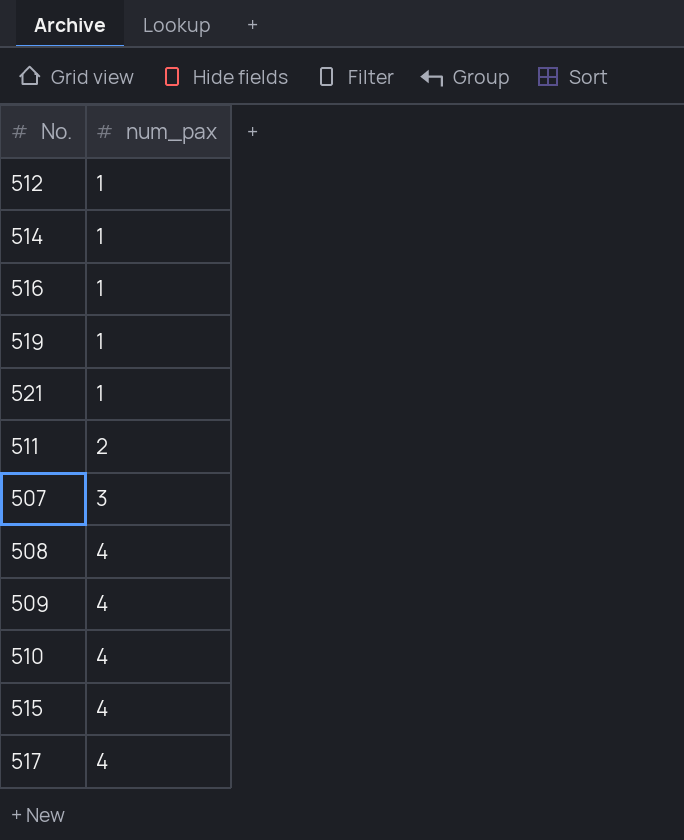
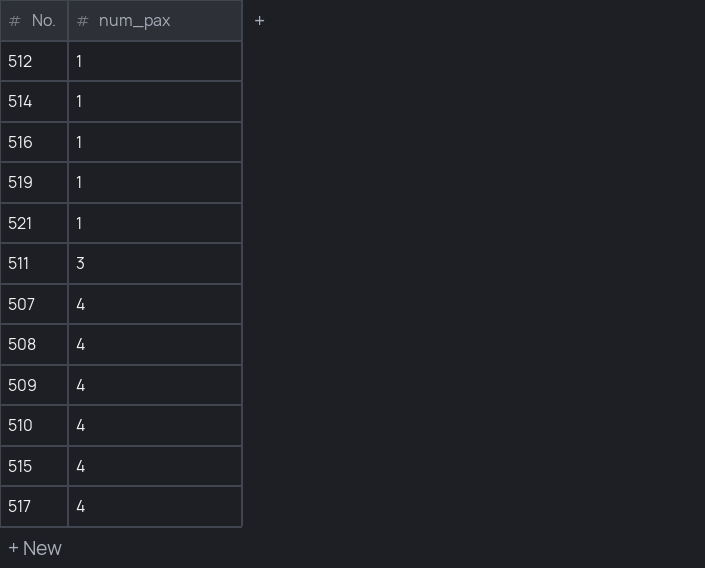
511 | num_pax: 2 -> 3
507 | num_pax: 3 -> 4

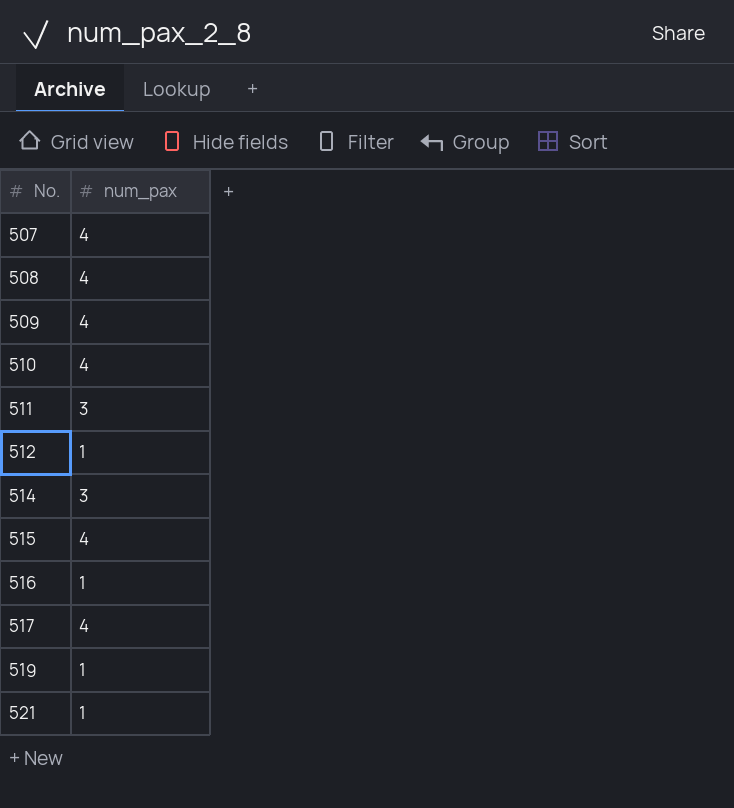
row order: num_pax ascending -> No. ascending
514 | num_pax: 1 -> 3

